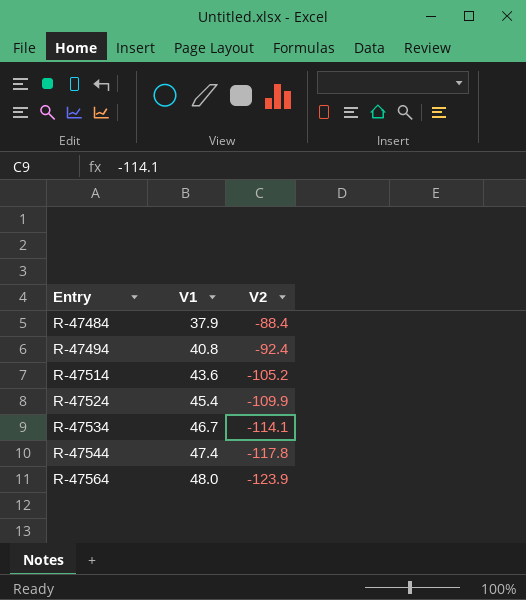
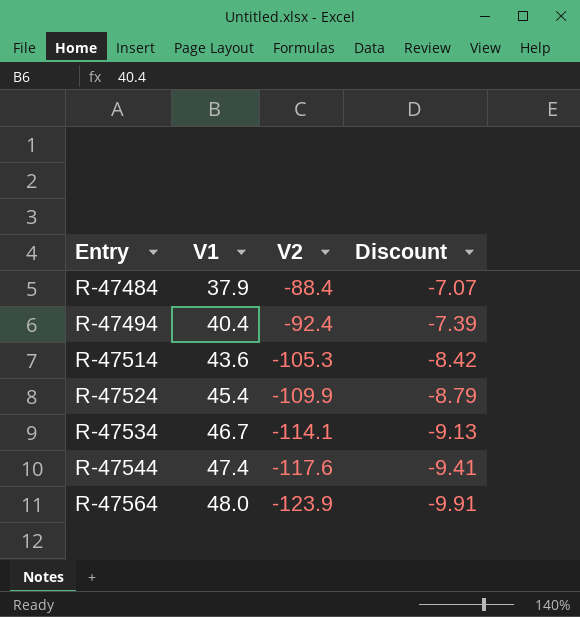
column Discount | formula: none -> [V2] * 0.08
R-47494 | V1: 40.8 -> 40.4
R-47514 | V2: -105.2 -> -105.3
R-47544 | V2: -117.8 -> -117.6

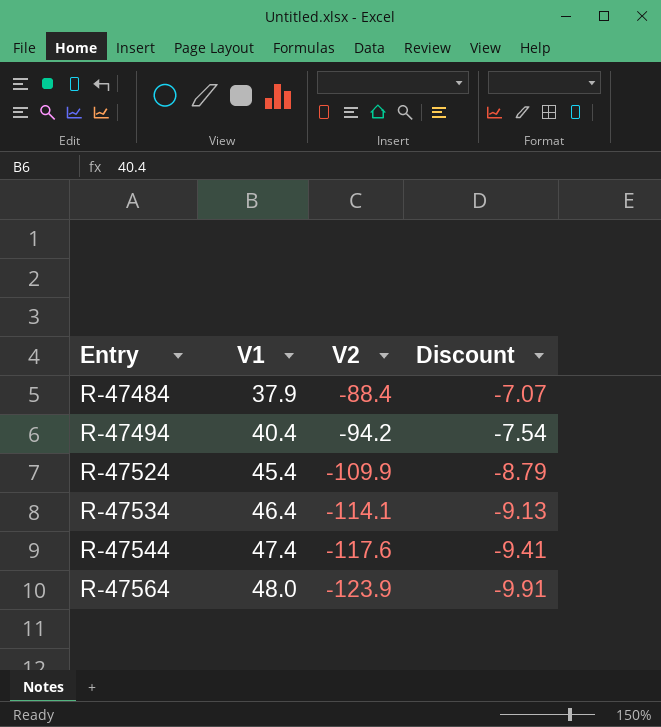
row R-47514: 43.6 | -105.3 | -8.42 -> none
R-47494 | V2: -92.4 -> -94.2
R-47494 | Discount: -7.39 -> -7.54
R-47534 | V1: 46.7 -> 46.4

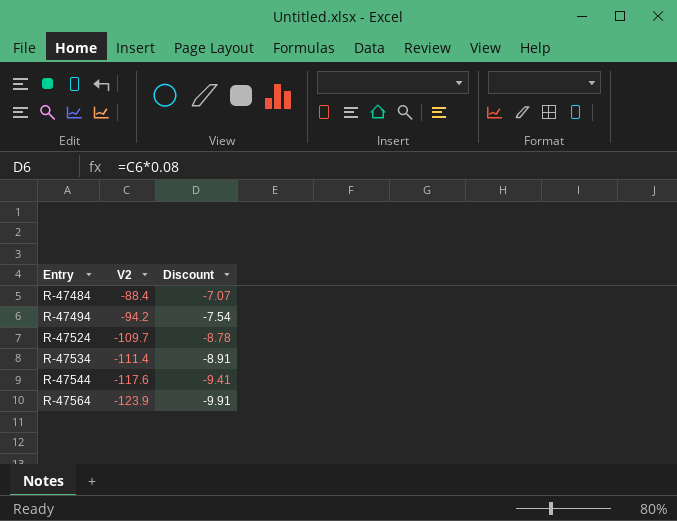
column V1 | position: 2 -> none
R-47524 | V2: -109.9 -> -109.7
R-47524 | Discount: -8.79 -> -8.78
R-47534 | V2: -114.1 -> -111.4
R-47534 | Discount: -9.13 -> -8.91

